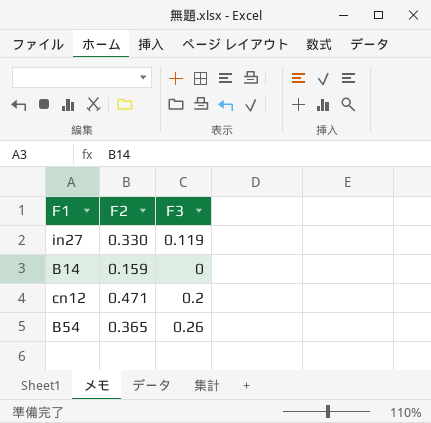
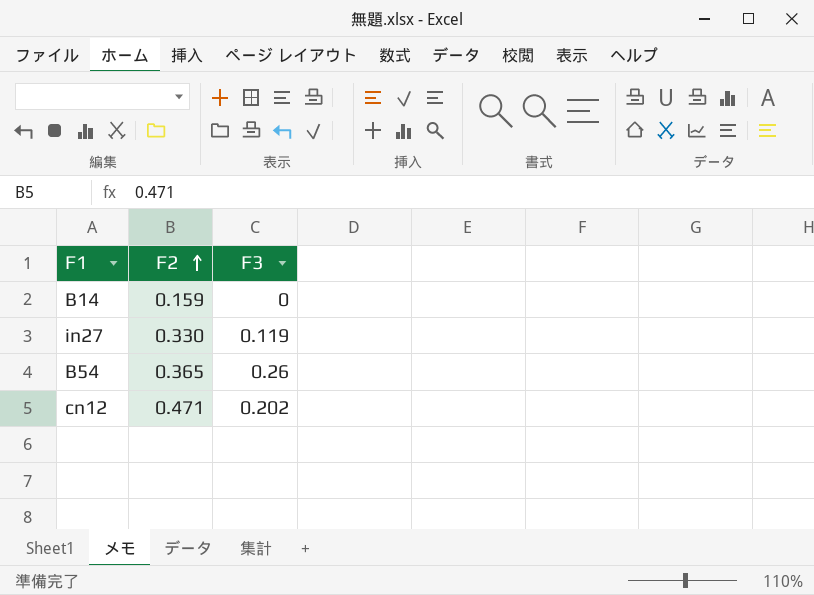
row order: none -> F2 ascending
cn12 | F3: 0.2 -> 0.202

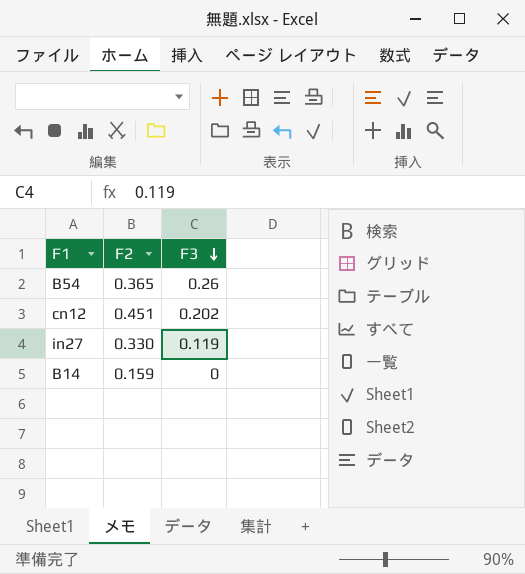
row order: F2 ascending -> F3 descending
cn12 | F2: 0.471 -> 0.451

